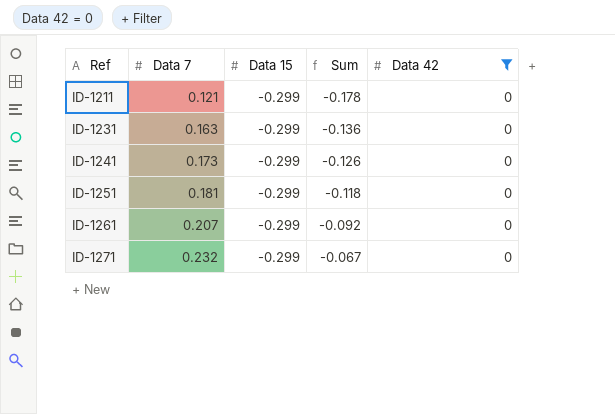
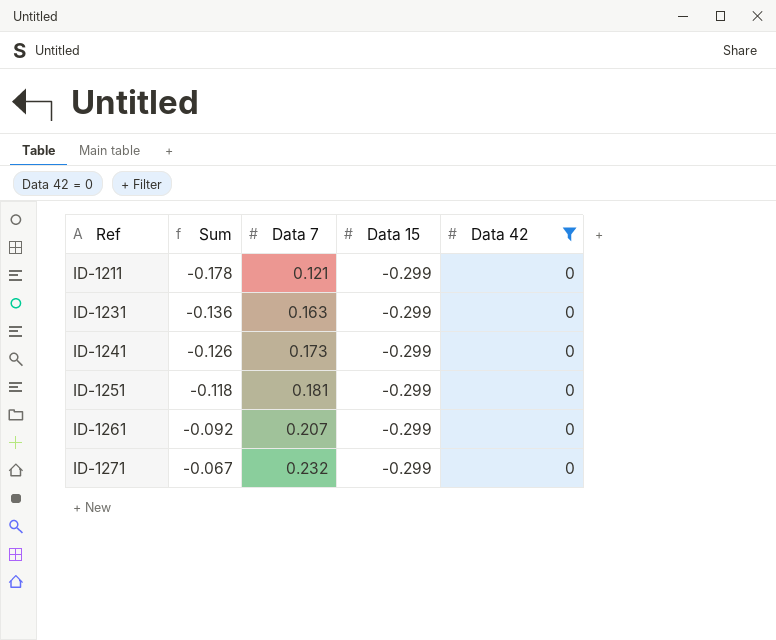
column Sum | position: 4 -> 2

